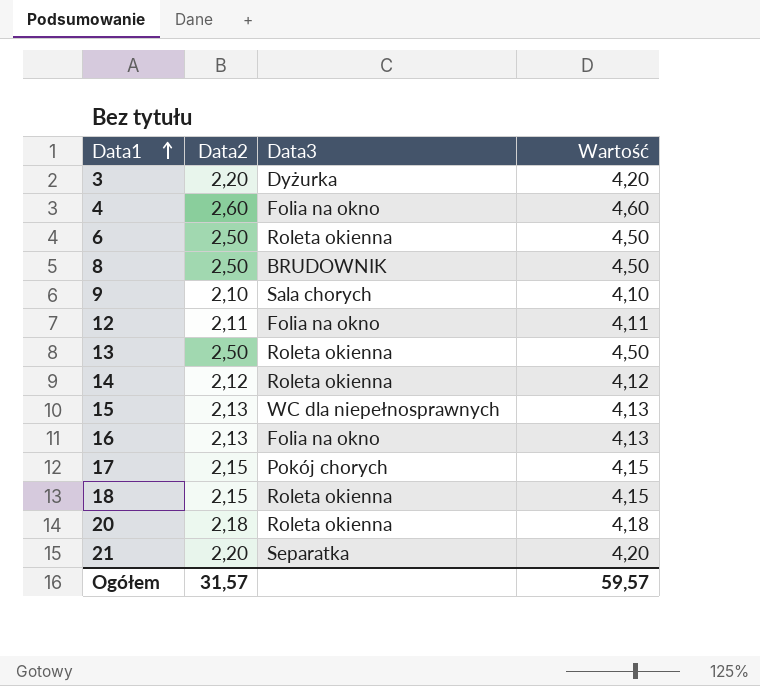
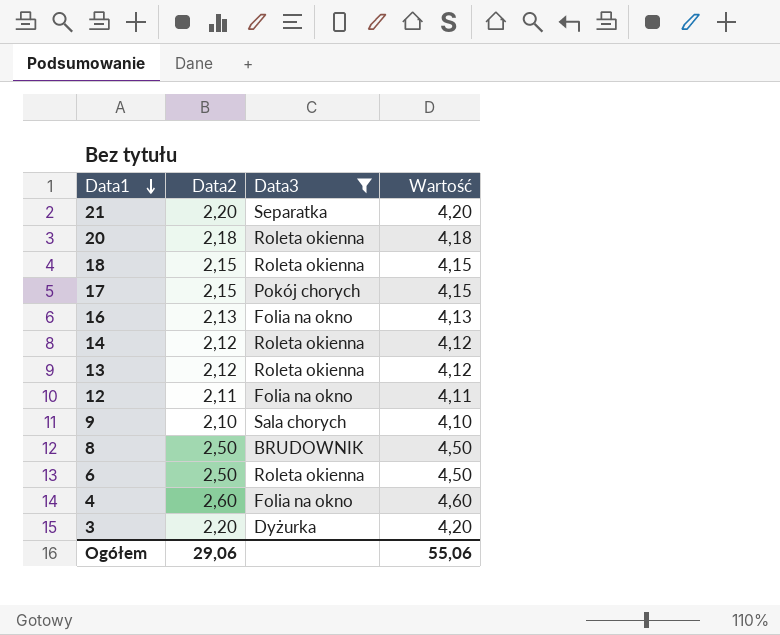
filter: none -> Data3 != WC dla niepełnosprawnych
row order: Data1 ascending -> Data1 descending
13 | Data2: 2,50 -> 2,12
13 | Wartość: 4,50 -> 4,12
Ogółem | Data2: 31,57 -> 29,06
Ogółem | Wartość: 59,57 -> 55,06

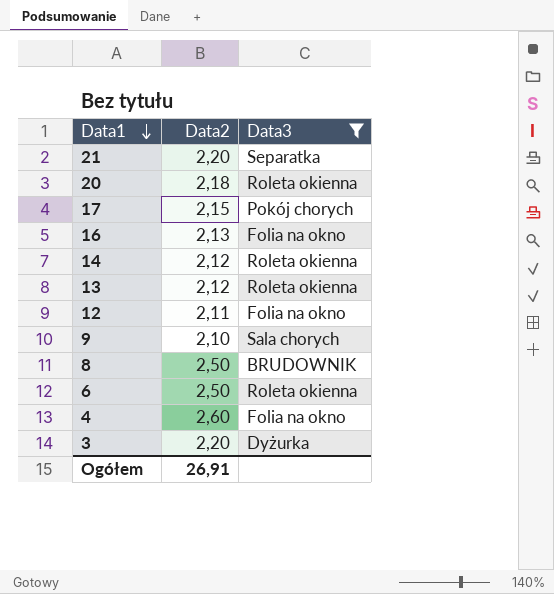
column Wartość | formula: [Data2] + 2 -> none
row 18: 2,15 | Roleta okienna | 4,15 -> none
Ogółem | Data2: 29,06 -> 26,91

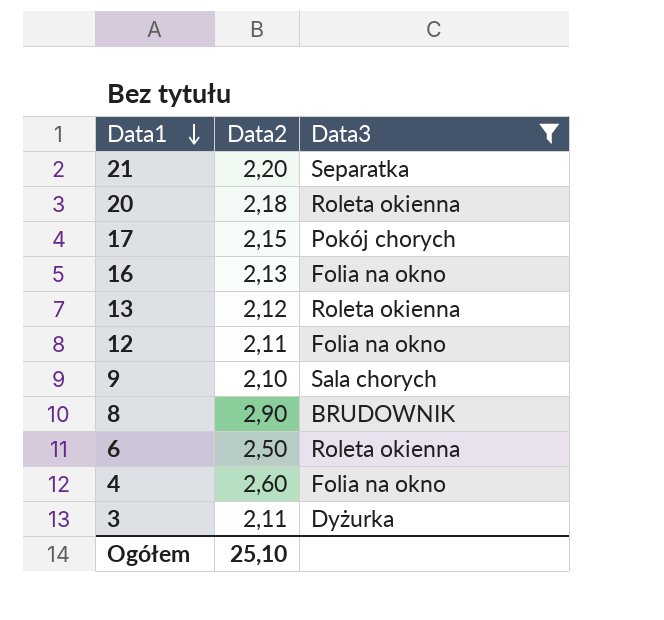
row 14: 2,12 | Roleta okienna -> none
8 | Data2: 2,50 -> 2,90
3 | Data2: 2,20 -> 2,11
Ogółem | Data2: 26,91 -> 25,10

